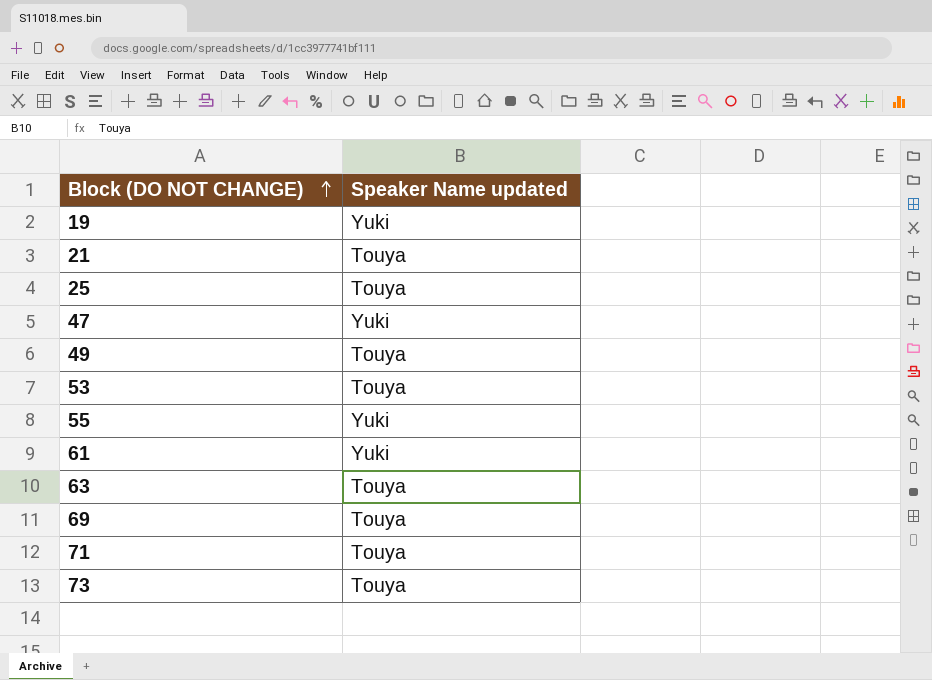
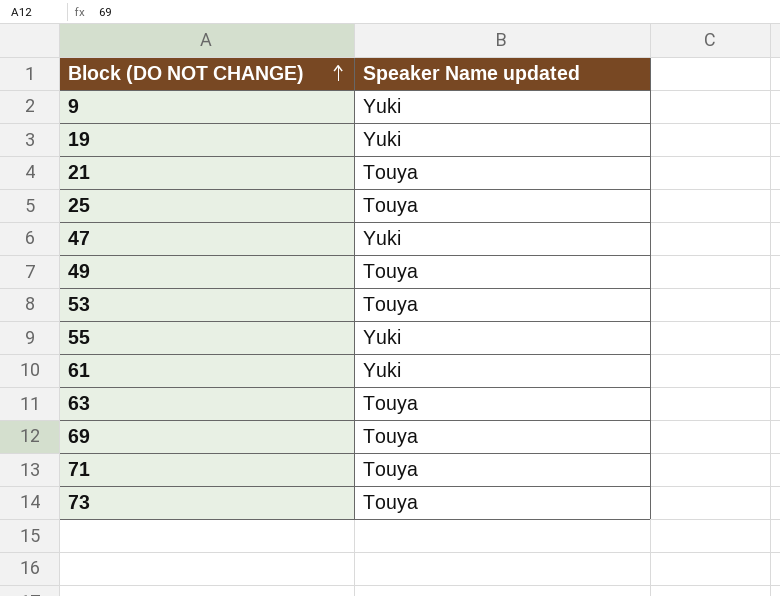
row 9: none -> Yuki

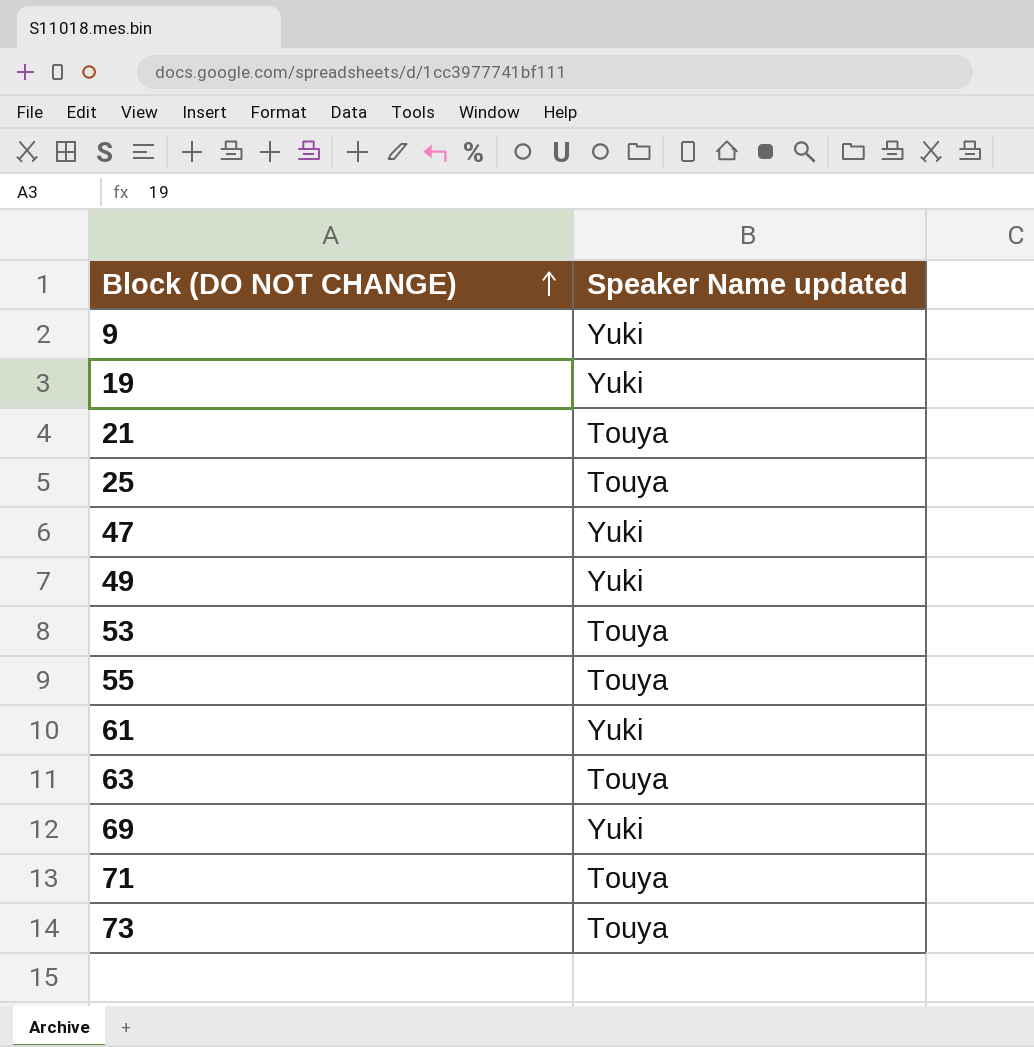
49 | Speaker Name updated: Touya -> Yuki
55 | Speaker Name updated: Yuki -> Touya
69 | Speaker Name updated: Touya -> Yuki

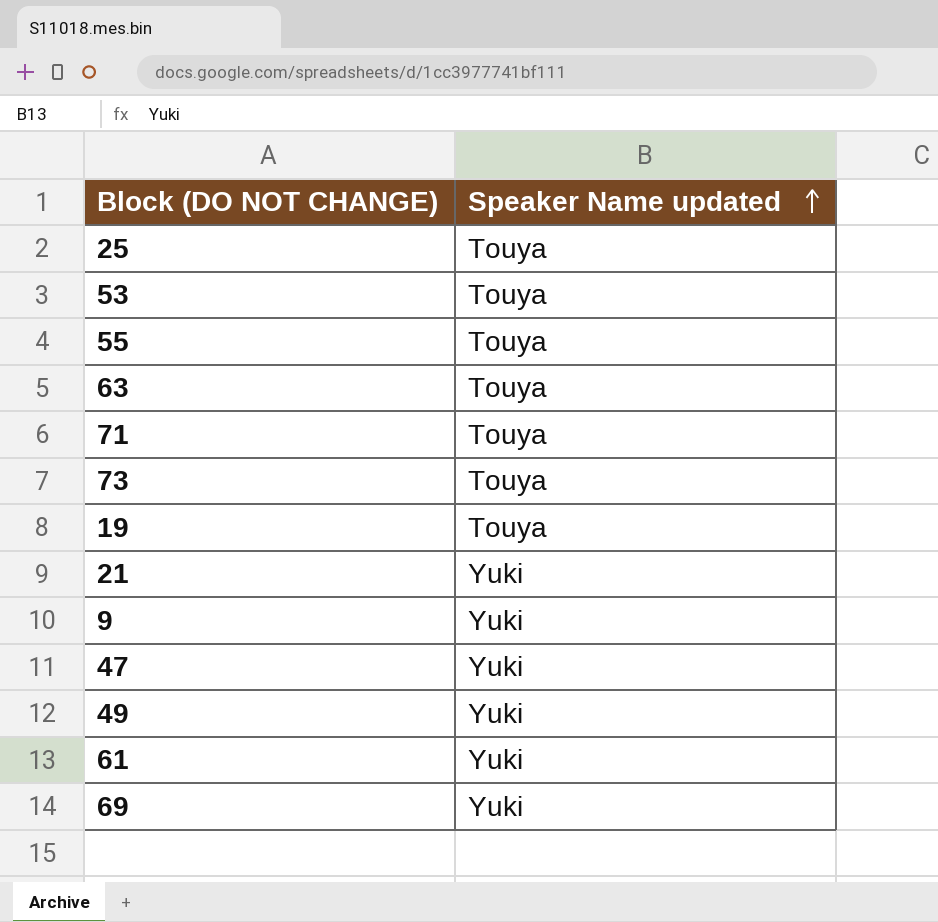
row order: Block (DO NOT CHANGE) ascending -> Speaker Name updated ascending
19 | Speaker Name updated: Yuki -> Touya
21 | Speaker Name updated: Touya -> Yuki

